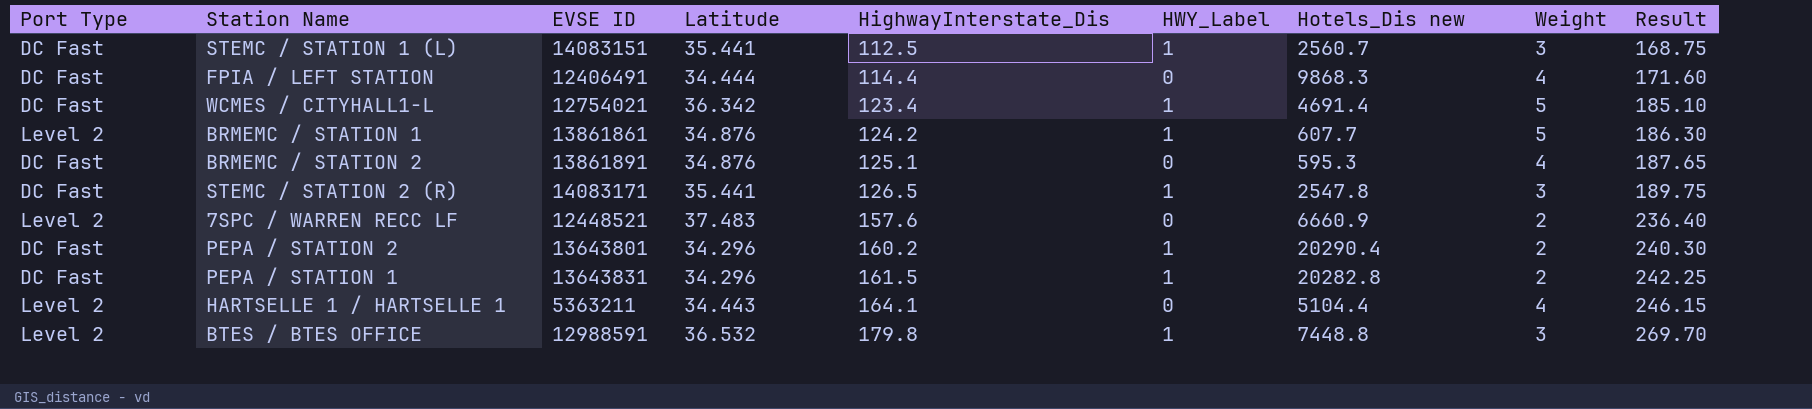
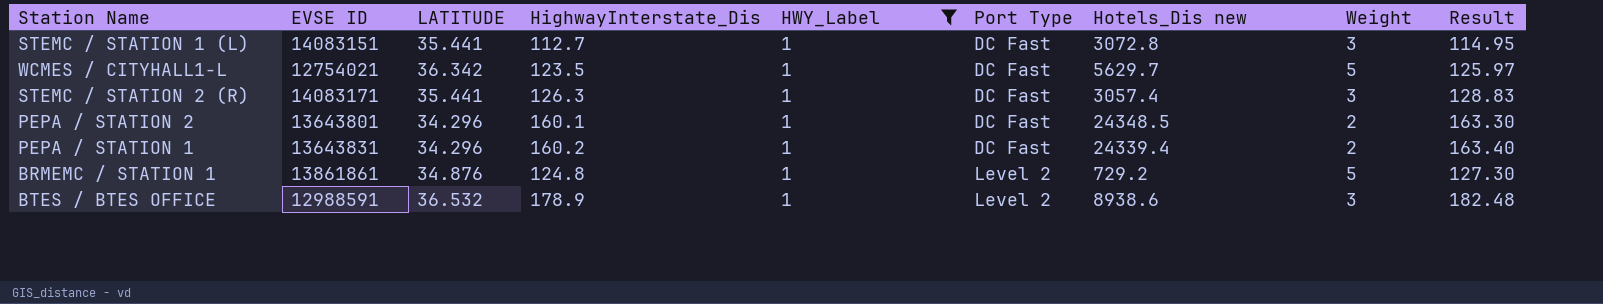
filter: none -> HWY_Label = 1
row order: HighwayInterstate_Dis ascending -> Port Type ascending
column name: Latitude -> LATITUDE
column Port Type | position: 1 -> 6
column Result | formula: [HighwayInterstate_Dis] * 1.5 -> [HighwayInterstate_Dis] * 1.02
STEMC / STATION 1 (L) | HighwayInterstate_Dis: 112.5 -> 112.7
STEMC / STATION 1 (L) | Hotels_Dis new: 2560.7 -> 3072.8
WCMES / CITYHALL1-L | HighwayInterstate_Dis: 123.4 -> 123.5
WCMES / CITYHALL1-L | Hotels_Dis new: 4691.4 -> 5629.7
STEMC / STATION 2 (R) | HighwayInterstate_Dis: 126.5 -> 126.3
STEMC / STATION 2 (R) | Hotels_Dis new: 2547.8 -> 3057.4
PEPA / STATION 2 | HighwayInterstate_Dis: 160.2 -> 160.1
PEPA / STATION 2 | Hotels_Dis new: 20290.4 -> 24348.5
PEPA / STATION 1 | HighwayInterstate_Dis: 161.5 -> 160.2
PEPA / STATION 1 | Hotels_Dis new: 20282.8 -> 24339.4
BRMEMC / STATION 1 | HighwayInterstate_Dis: 124.2 -> 124.8
BRMEMC / STATION 1 | Hotels_Dis new: 607.7 -> 729.2
BTES / BTES OFFICE | HighwayInterstate_Dis: 179.8 -> 178.9
BTES / BTES OFFICE | Hotels_Dis new: 7448.8 -> 8938.6

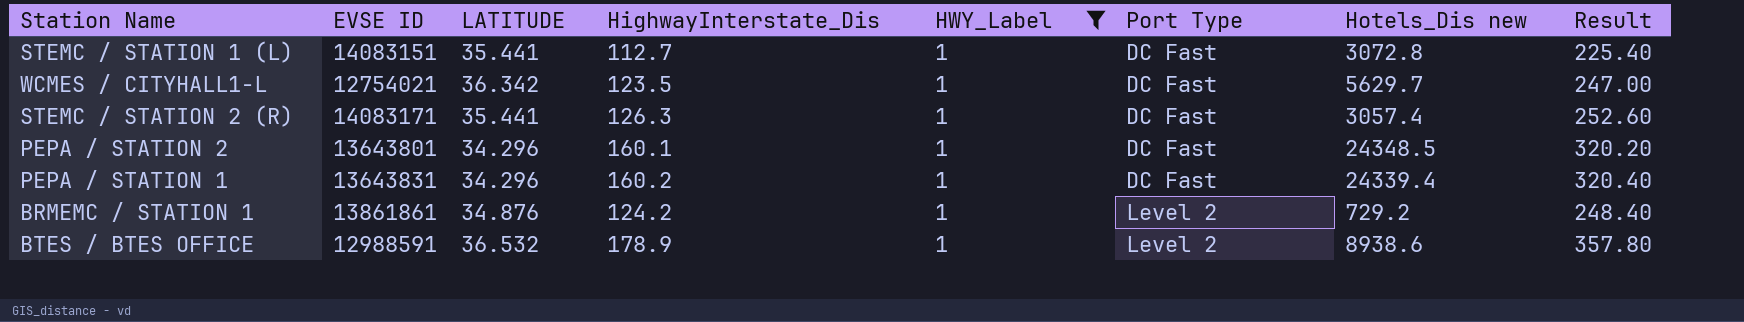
column Weight | position: 8 -> none
column Result | formula: [HighwayInterstate_Dis] * 1.02 -> [HighwayInterstate_Dis] * 2
BRMEMC / STATION 1 | HighwayInterstate_Dis: 124.8 -> 124.2

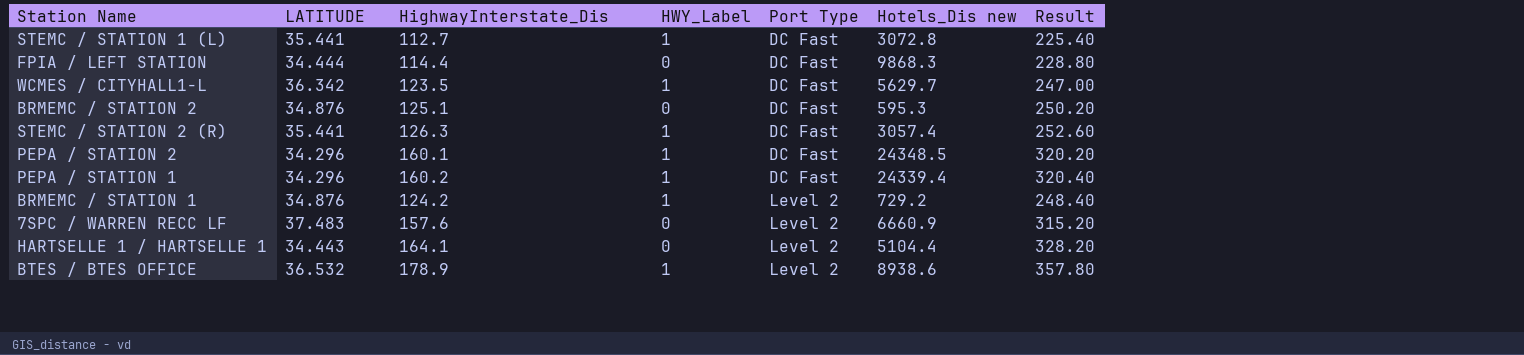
filter: HWY_Label = 1 -> none
column EVSE ID | position: 2 -> none

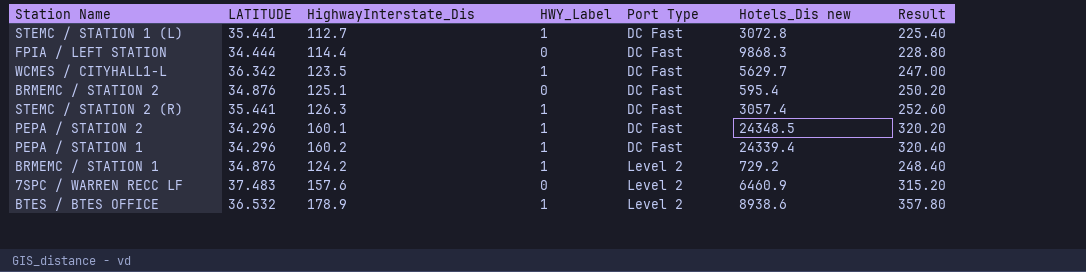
row HARTSELLE 1 / HARTSELLE 1: 34.443 | 164.1 | 0 | Level 2 | 5104.4 | 328.20 -> none
BRMEMC / STATION 2 | Hotels_Dis new: 595.3 -> 595.4
7SPC / WARREN RECC LF | Hotels_Dis new: 6660.9 -> 6460.9

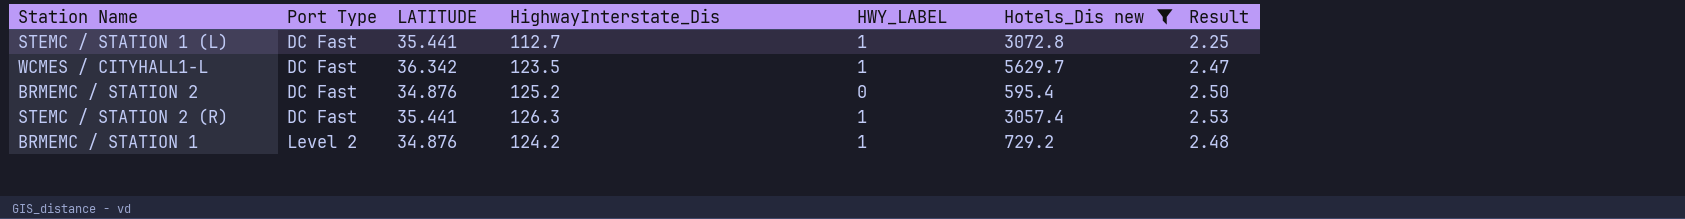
filter: none -> Hotels_Dis new <= 5629.7
column Port Type | position: 5 -> 2
column name: HWY_Label -> HWY_LABEL
column Result | formula: [HighwayInterstate_Dis] * 2 -> [HighwayInterstate_Dis] * 0.02
BRMEMC / STATION 2 | HighwayInterstate_Dis: 125.1 -> 125.2

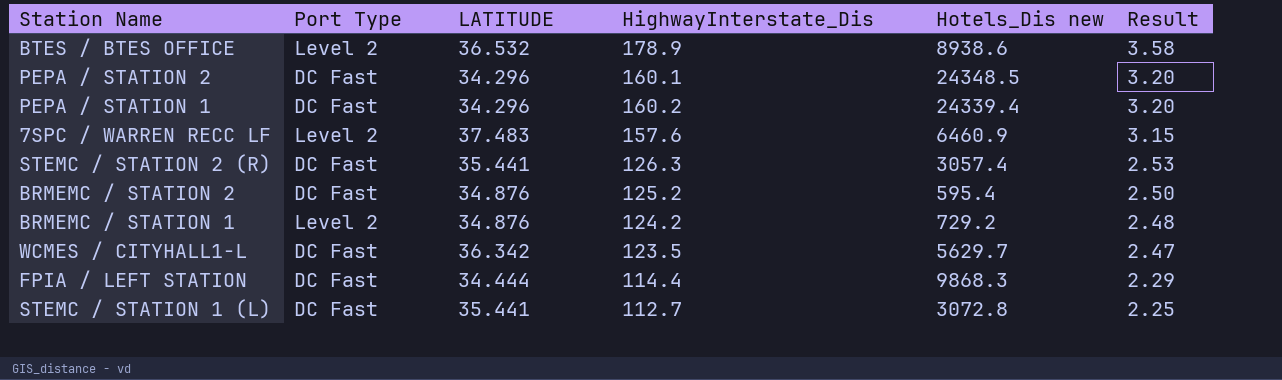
filter: Hotels_Dis new <= 5629.7 -> none
row order: Port Type ascending -> Result descending
column HWY_LABEL | position: 5 -> none

